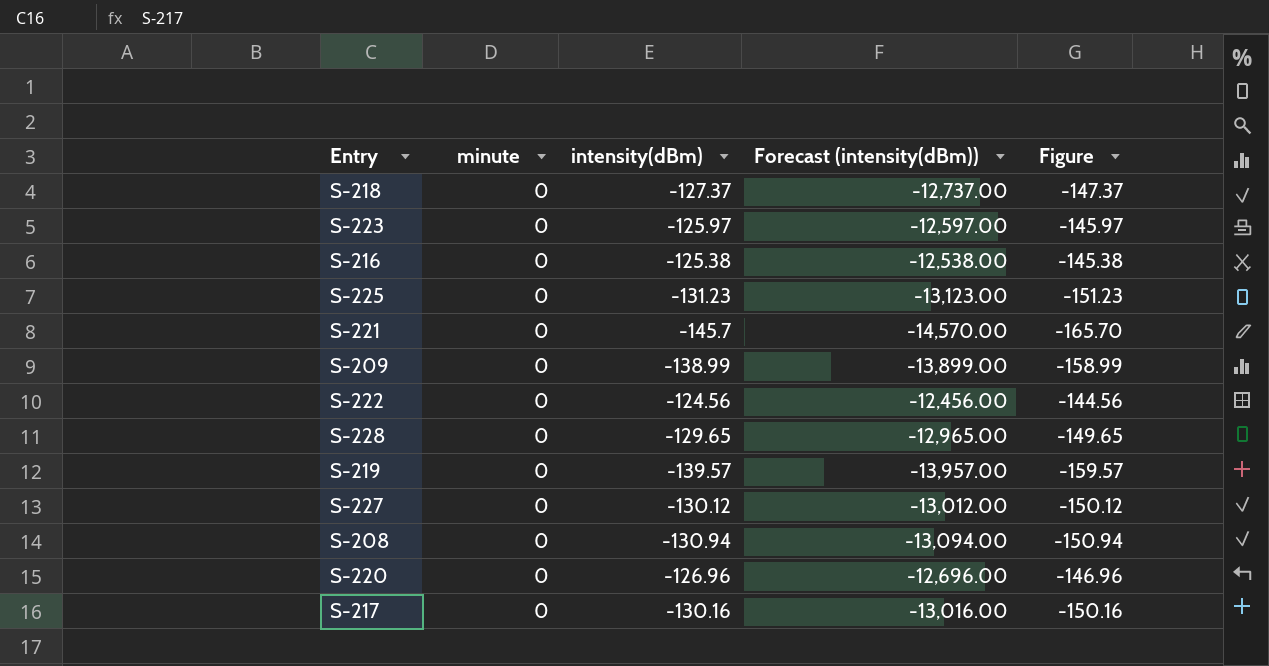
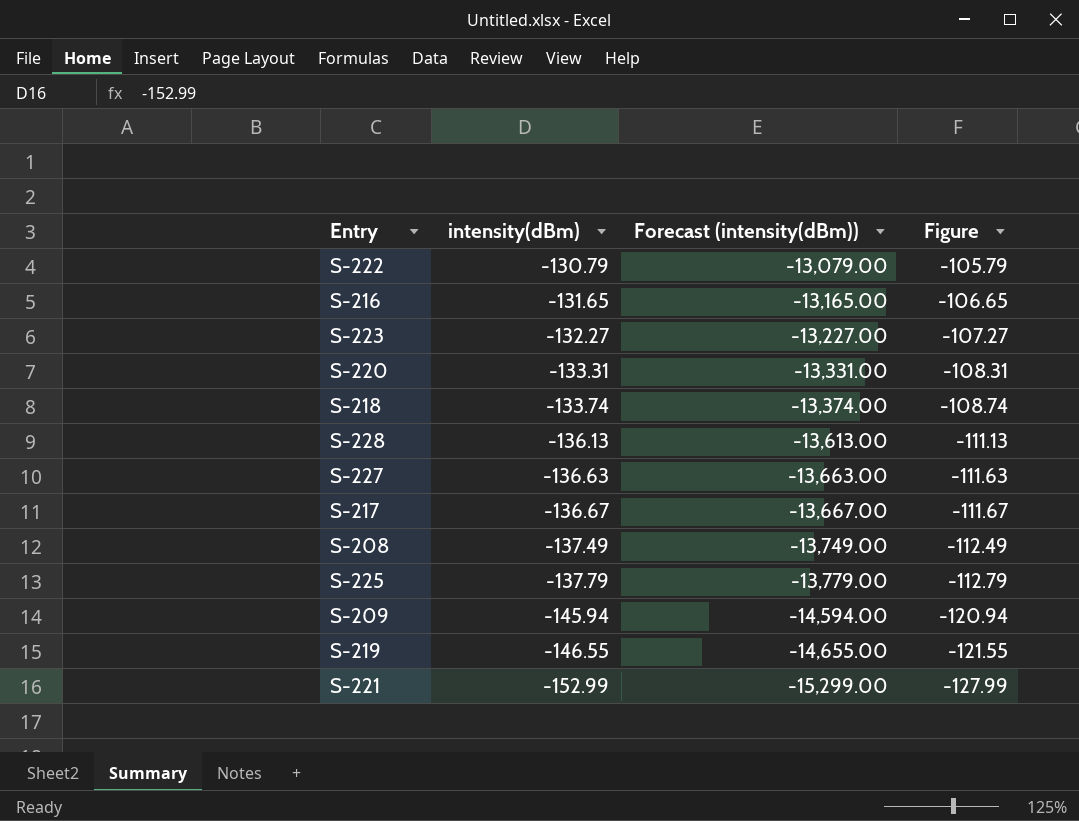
row order: none -> intensity(dBm) descending
column minute | position: 2 -> none
column Figure | formula: [intensity(dBm)] - 20 -> [intensity(dBm)] + 25
S-222 | intensity(dBm): -124.56 -> -130.79
S-222 | Forecast (intensity(dBm)): -12,456.00 -> -13,079.00
S-216 | intensity(dBm): -125.38 -> -131.65
S-216 | Forecast (intensity(dBm)): -12,538.00 -> -13,165.00
S-223 | intensity(dBm): -125.97 -> -132.27
S-223 | Forecast (intensity(dBm)): -12,597.00 -> -13,227.00
S-220 | intensity(dBm): -126.96 -> -133.31
S-220 | Forecast (intensity(dBm)): -12,696.00 -> -13,331.00
S-218 | intensity(dBm): -127.37 -> -133.74
S-218 | Forecast (intensity(dBm)): -12,737.00 -> -13,374.00
S-228 | intensity(dBm): -129.65 -> -136.13
S-228 | Forecast (intensity(dBm)): -12,965.00 -> -13,613.00
S-227 | intensity(dBm): -130.12 -> -136.63
S-227 | Forecast (intensity(dBm)): -13,012.00 -> -13,663.00
S-217 | intensity(dBm): -130.16 -> -136.67
S-217 | Forecast (intensity(dBm)): -13,016.00 -> -13,667.00
S-208 | intensity(dBm): -130.94 -> -137.49
S-208 | Forecast (intensity(dBm)): -13,094.00 -> -13,749.00
S-225 | intensity(dBm): -131.23 -> -137.79
S-225 | Forecast (intensity(dBm)): -13,123.00 -> -13,779.00
S-209 | intensity(dBm): -138.99 -> -145.94
S-209 | Forecast (intensity(dBm)): -13,899.00 -> -14,594.00
S-219 | intensity(dBm): -139.57 -> -146.55
S-219 | Forecast (intensity(dBm)): -13,957.00 -> -14,655.00
S-221 | intensity(dBm): -145.7 -> -152.99
S-221 | Forecast (intensity(dBm)): -14,570.00 -> -15,299.00

